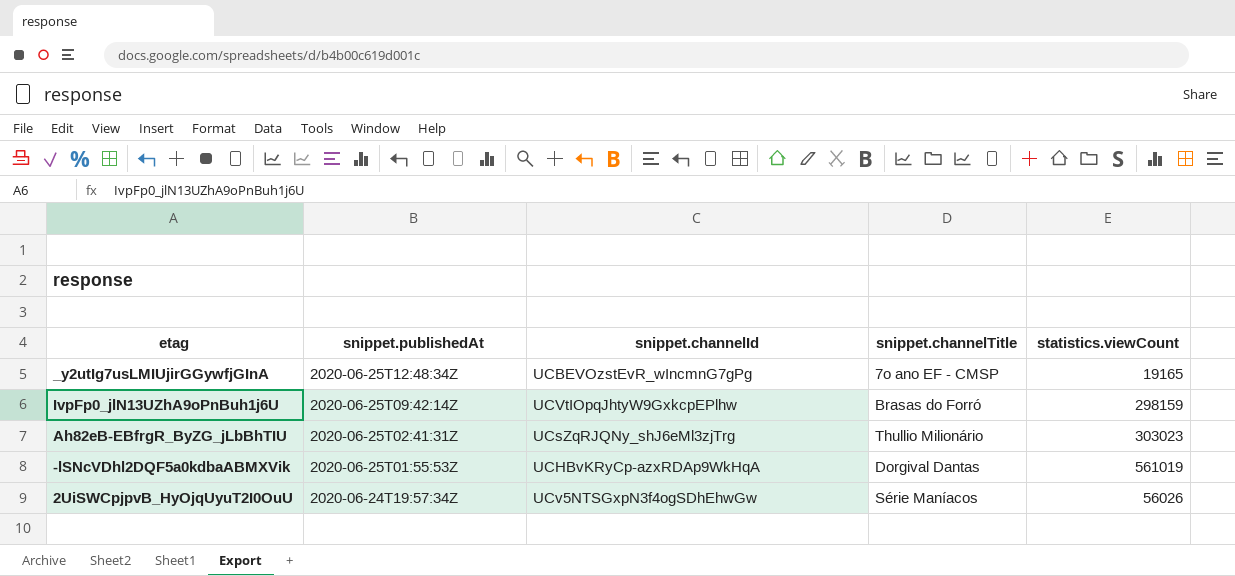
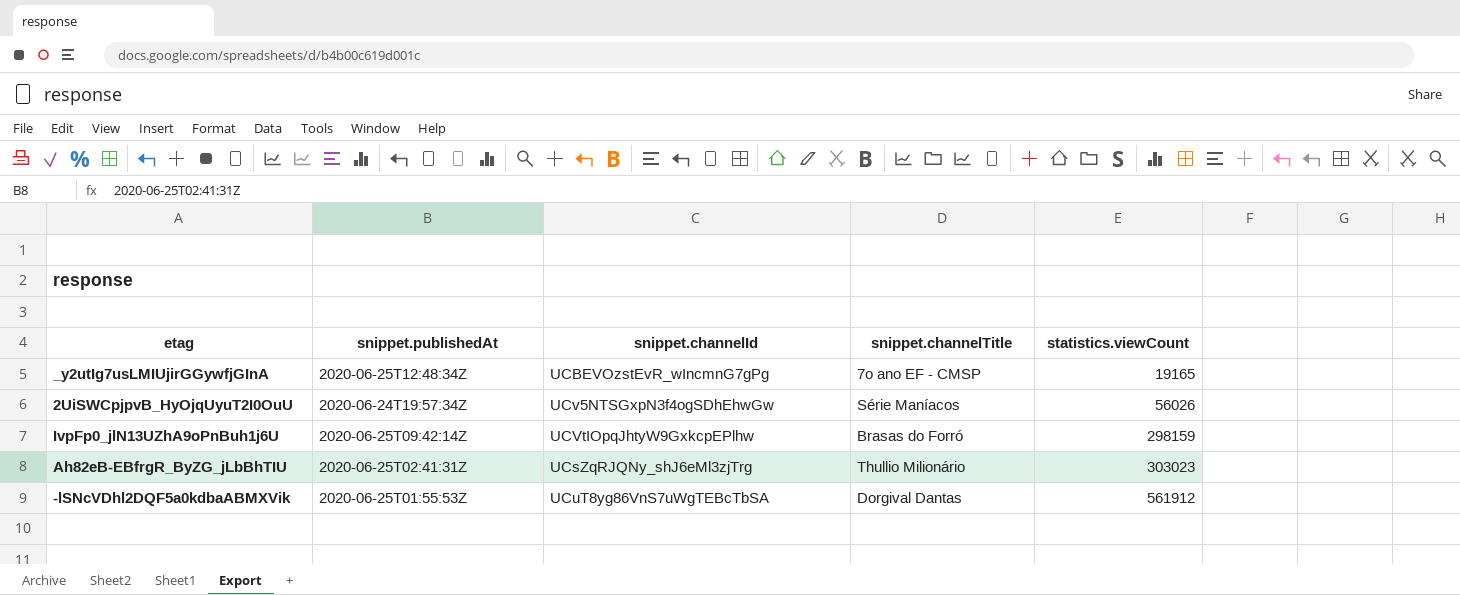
row order: snippet.publishedAt descending -> statistics.viewCount ascending
-lSNcVDhl2DQF5a0kdbaABMXVik | snippet.channelId: UCHBvKRyCp-azxRDAp9WkHqA -> UCuT8yg86VnS7uWgTEBcTbSA
-lSNcVDhl2DQF5a0kdbaABMXVik | statistics.viewCount: 561019 -> 561912

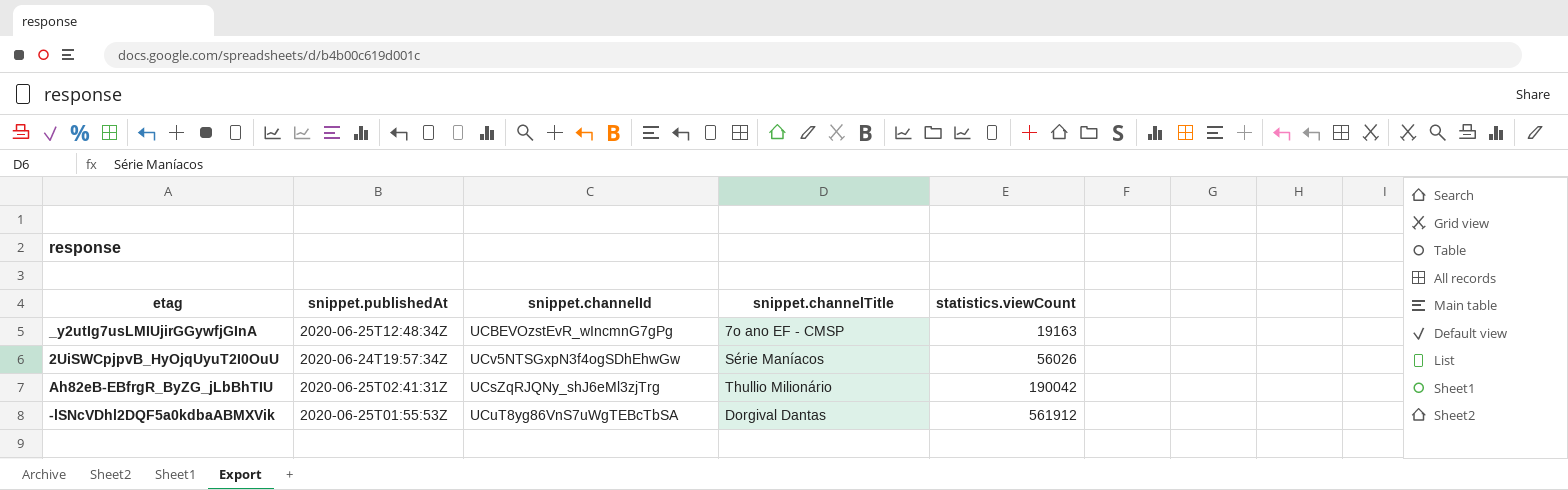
row IvpFp0_jlN13UZhA9oPnBuh1j6U: 2020-06-25T09:42:14Z | UCVtIOpqJhtyW9GxkcpEPlhw | Brasas do Forró | 298159 -> none
_y2utIg7usLMIUjirGGywfjGInA | statistics.viewCount: 19165 -> 19163
Ah82eB-EBfrgR_ByZG_jLbBhTIU | statistics.viewCount: 303023 -> 190042

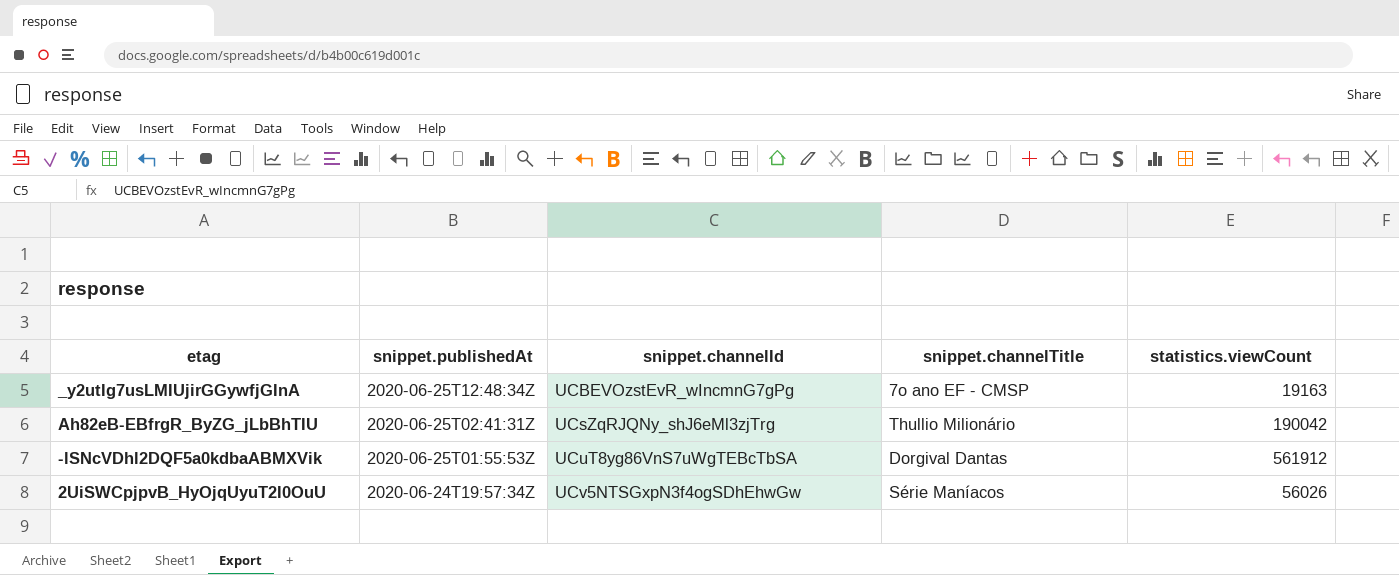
row order: statistics.viewCount ascending -> snippet.publishedAt descending

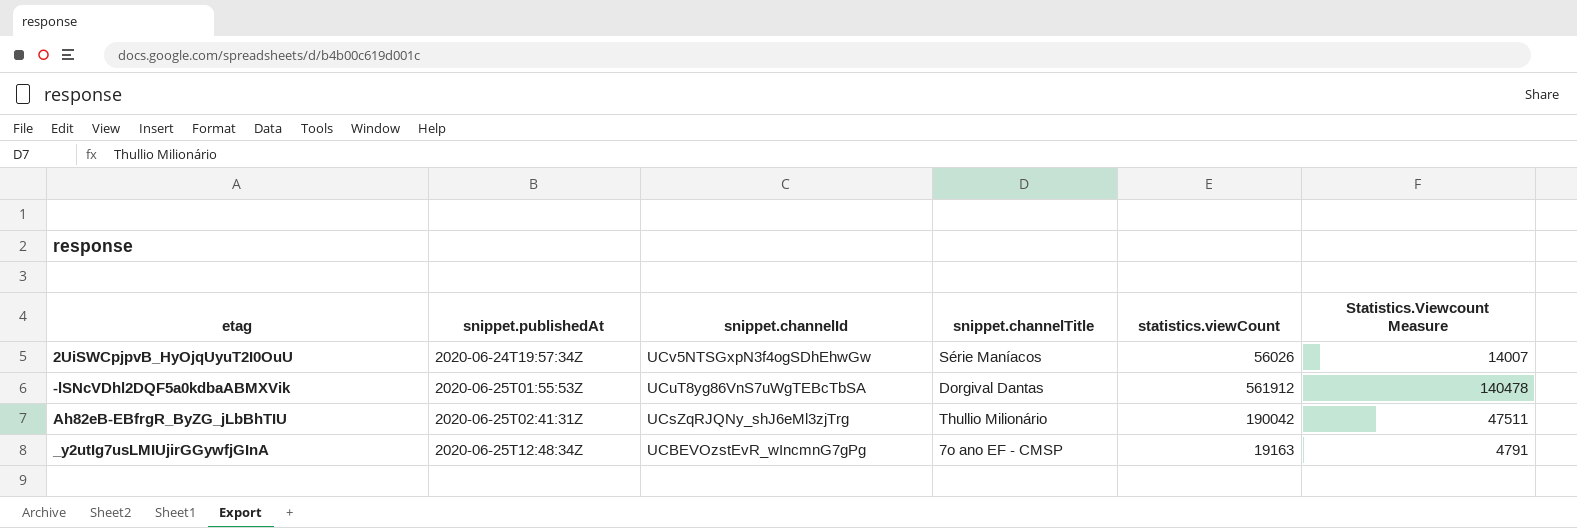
row order: snippet.publishedAt descending -> snippet.publishedAt ascending
column Statistics.Viewcount Measure | formula: none -> [statistics.viewCount] * 0.25

